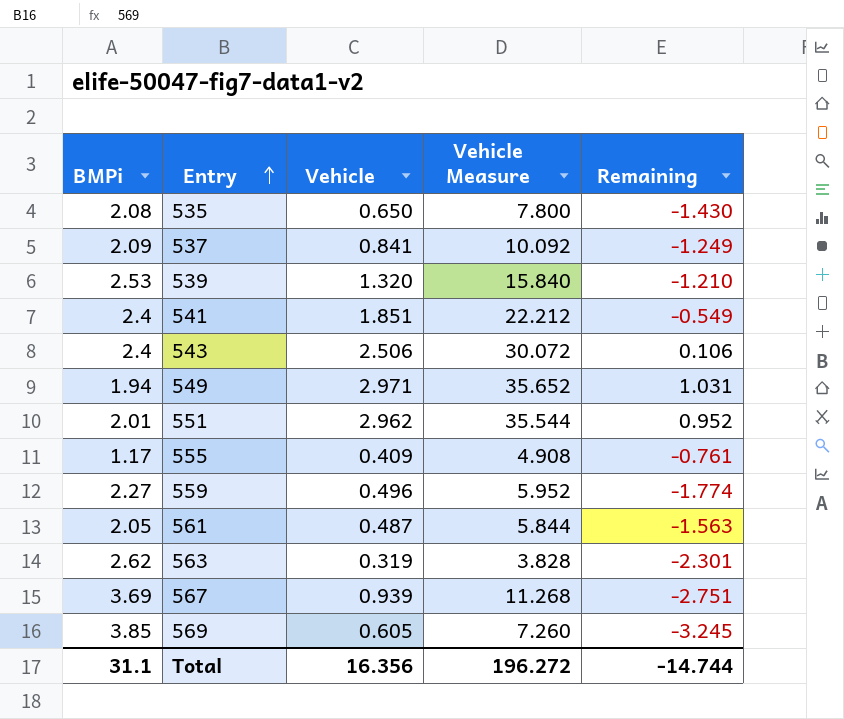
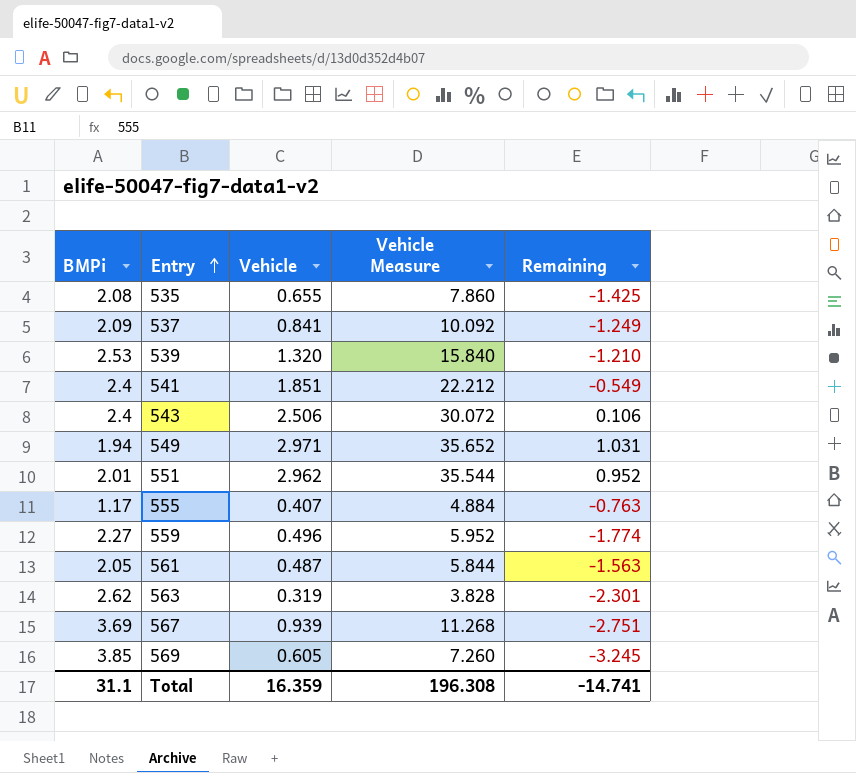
535 | Vehicle: 0.650 -> 0.655
535 | Vehicle Measure: 7.800 -> 7.860
535 | Remaining: -1.430 -> -1.425
555 | Vehicle: 0.409 -> 0.407
555 | Vehicle Measure: 4.908 -> 4.884
555 | Remaining: -0.761 -> -0.763
Total | Vehicle: 16.356 -> 16.359
Total | Vehicle Measure: 196.272 -> 196.308
Total | Remaining: -14.744 -> -14.741

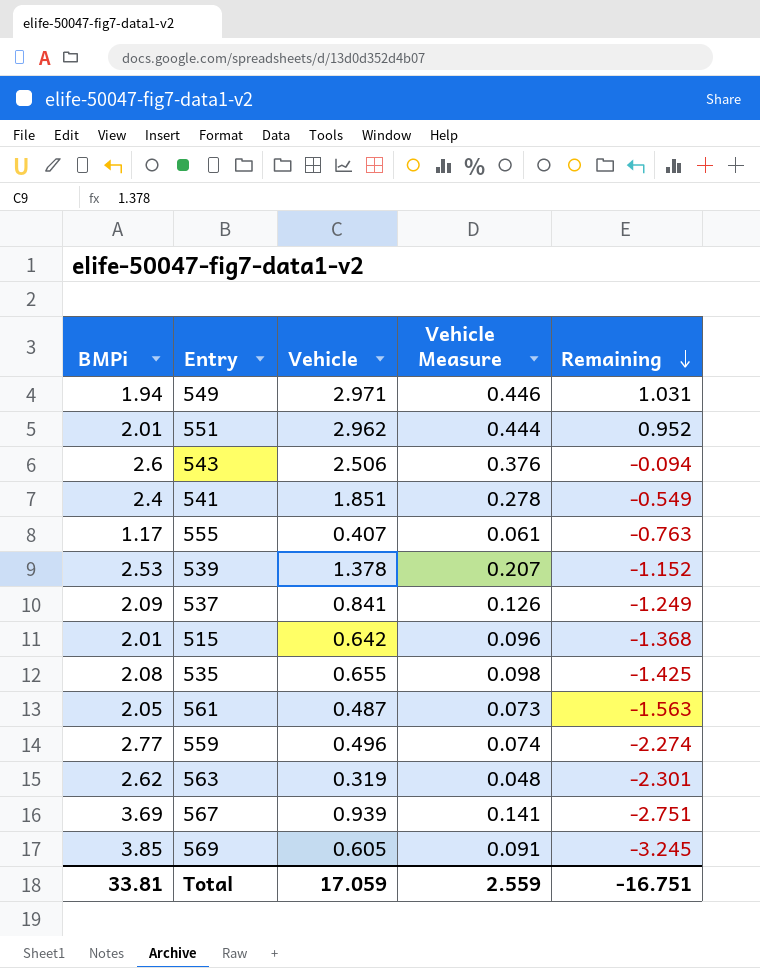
row order: Entry ascending -> Remaining descending
column Vehicle Measure | formula: [Vehicle] * 12 -> [Vehicle] * 0.15
543 | BMPi: 2.4 -> 2.6
543 | Remaining: 0.106 -> -0.094
539 | Vehicle: 1.320 -> 1.378
539 | Remaining: -1.210 -> -1.152
row 515: none -> 2.01 | 0.642 | 0.096 | -1.368
559 | BMPi: 2.27 -> 2.77
559 | Remaining: -1.774 -> -2.274
Total | BMPi: 31.1 -> 33.81
Total | Vehicle: 16.359 -> 17.059
Total | Vehicle Measure: 196.308 -> 2.559
Total | Remaining: -14.741 -> -16.751

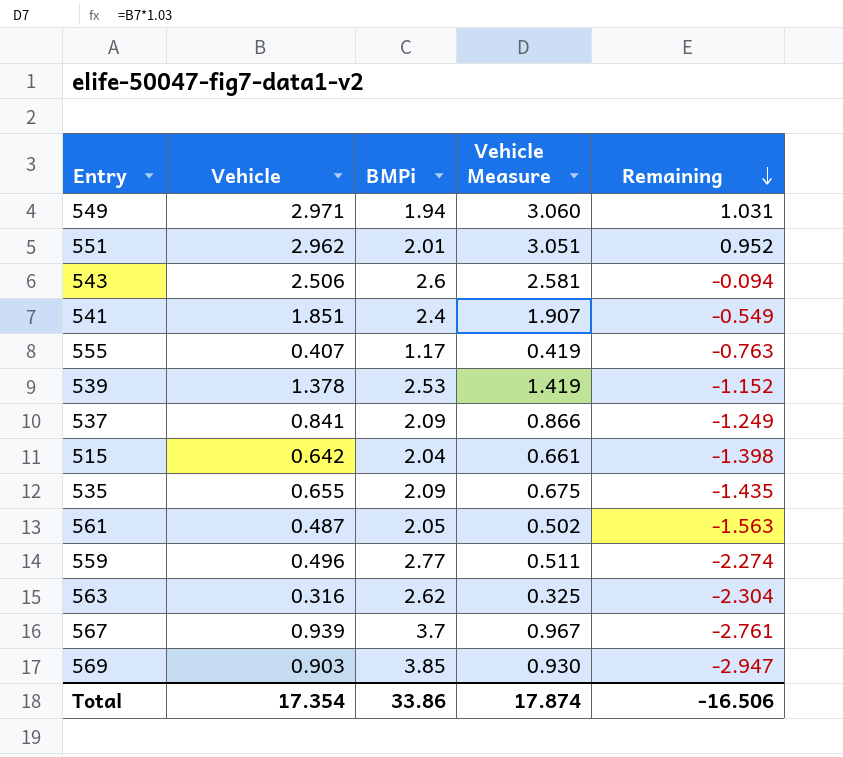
column BMPi | position: 1 -> 3
column Vehicle Measure | formula: [Vehicle] * 0.15 -> [Vehicle] * 1.03
515 | BMPi: 2.01 -> 2.04
515 | Remaining: -1.368 -> -1.398
535 | BMPi: 2.08 -> 2.09
535 | Remaining: -1.425 -> -1.435
563 | Vehicle: 0.319 -> 0.316
563 | Remaining: -2.301 -> -2.304
567 | BMPi: 3.69 -> 3.7
567 | Remaining: -2.751 -> -2.761
569 | Vehicle: 0.605 -> 0.903
569 | Remaining: -3.245 -> -2.947
Total | Vehicle: 17.059 -> 17.354
Total | BMPi: 33.81 -> 33.86
Total | Vehicle Measure: 2.559 -> 17.874
Total | Remaining: -16.751 -> -16.506

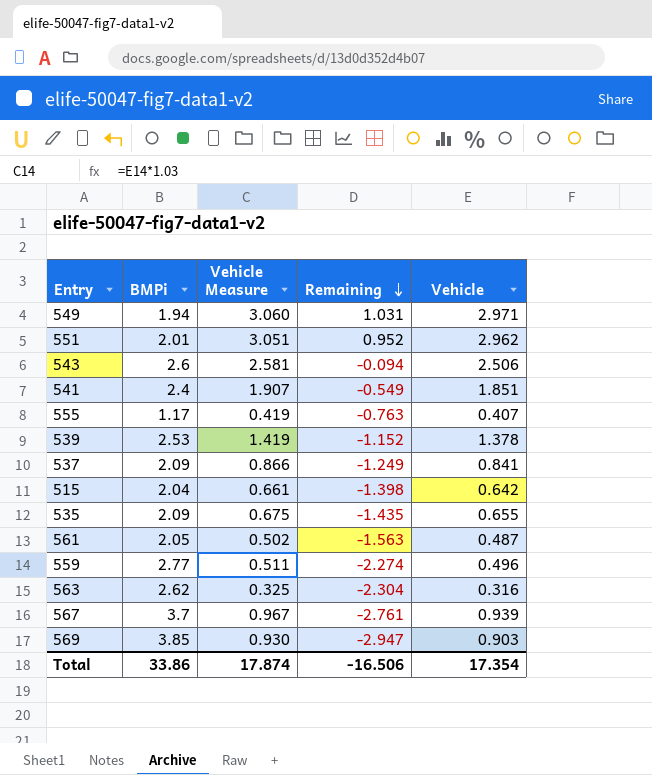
column Vehicle | position: 2 -> 5

